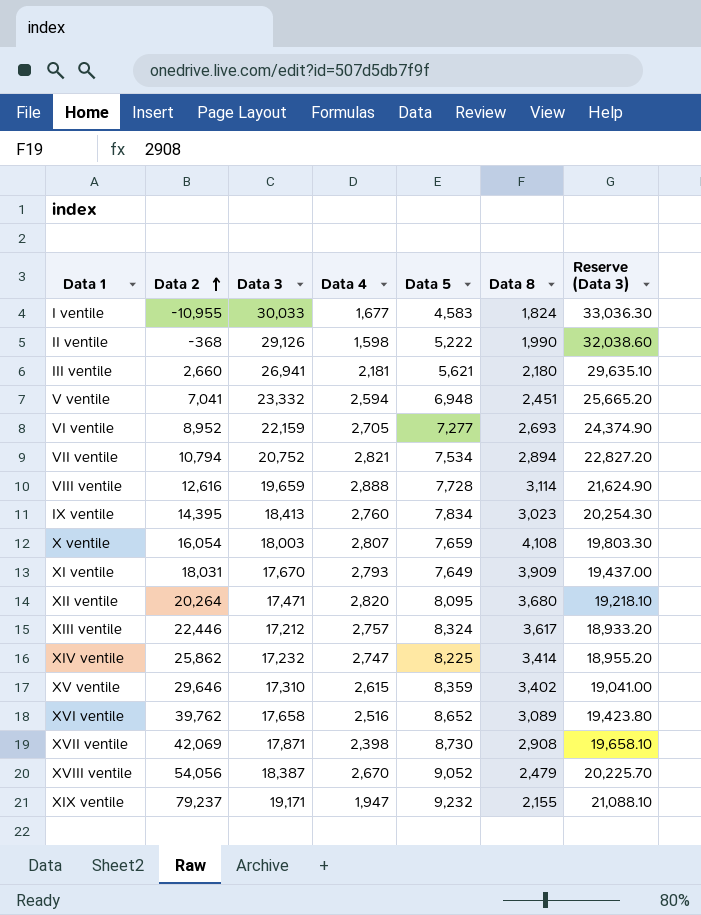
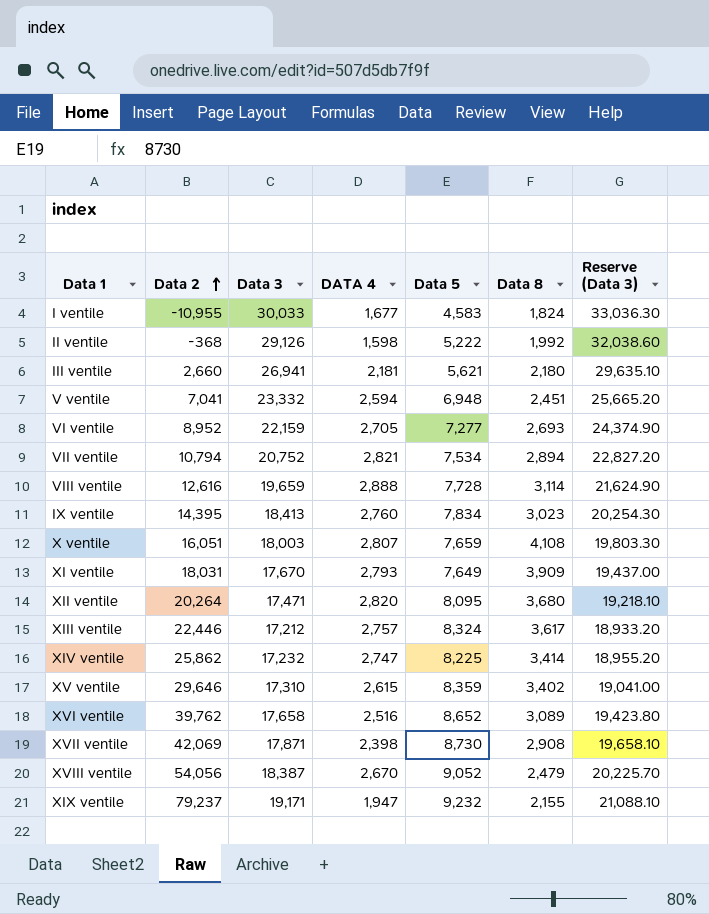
column name: Data 4 -> DATA 4
II ventile | Data 8: 1,990 -> 1,992
X ventile | Data 2: 16,054 -> 16,051

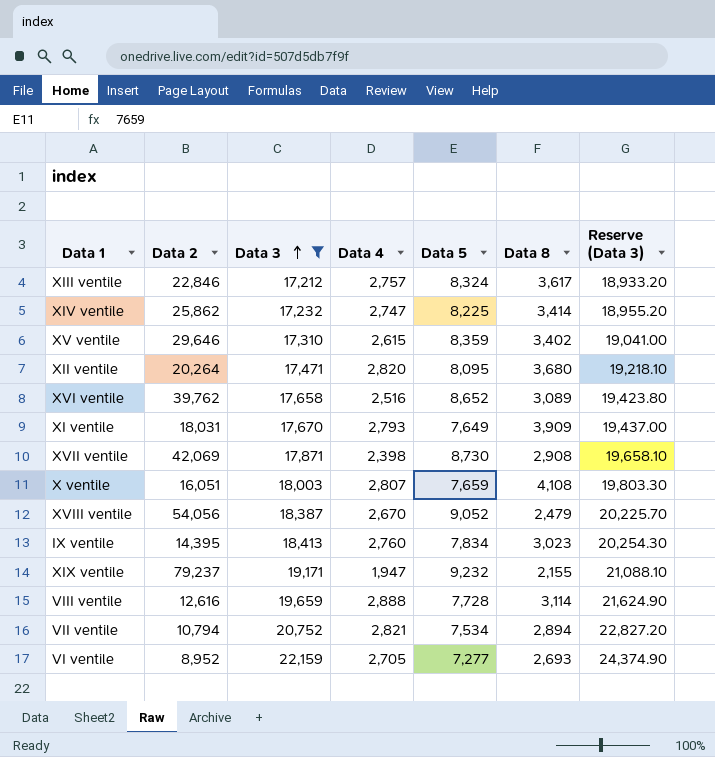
filter: none -> Data 3 <= 22,159
row order: Data 2 ascending -> Data 3 ascending
column name: DATA 4 -> Data 4
XIII ventile | Data 2: 22,446 -> 22,846

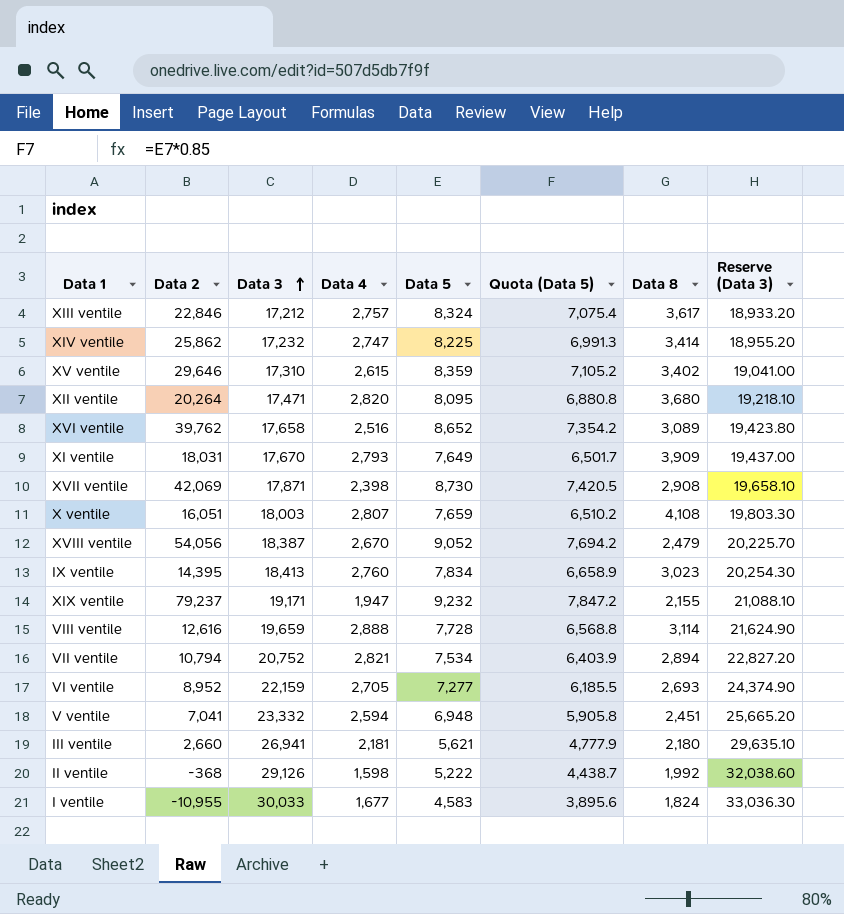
filter: Data 3 <= 22,159 -> none
column Quota (Data 5) | formula: none -> [Data 5] * 0.85

